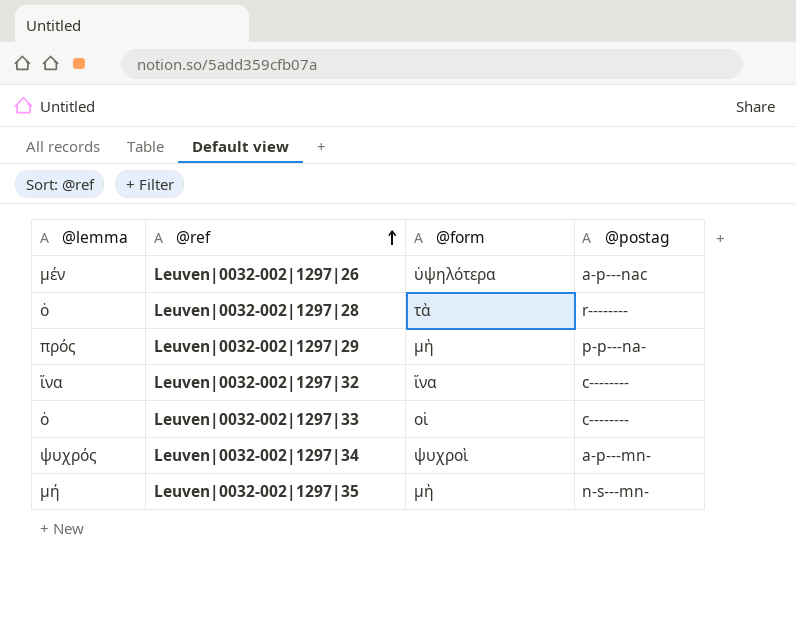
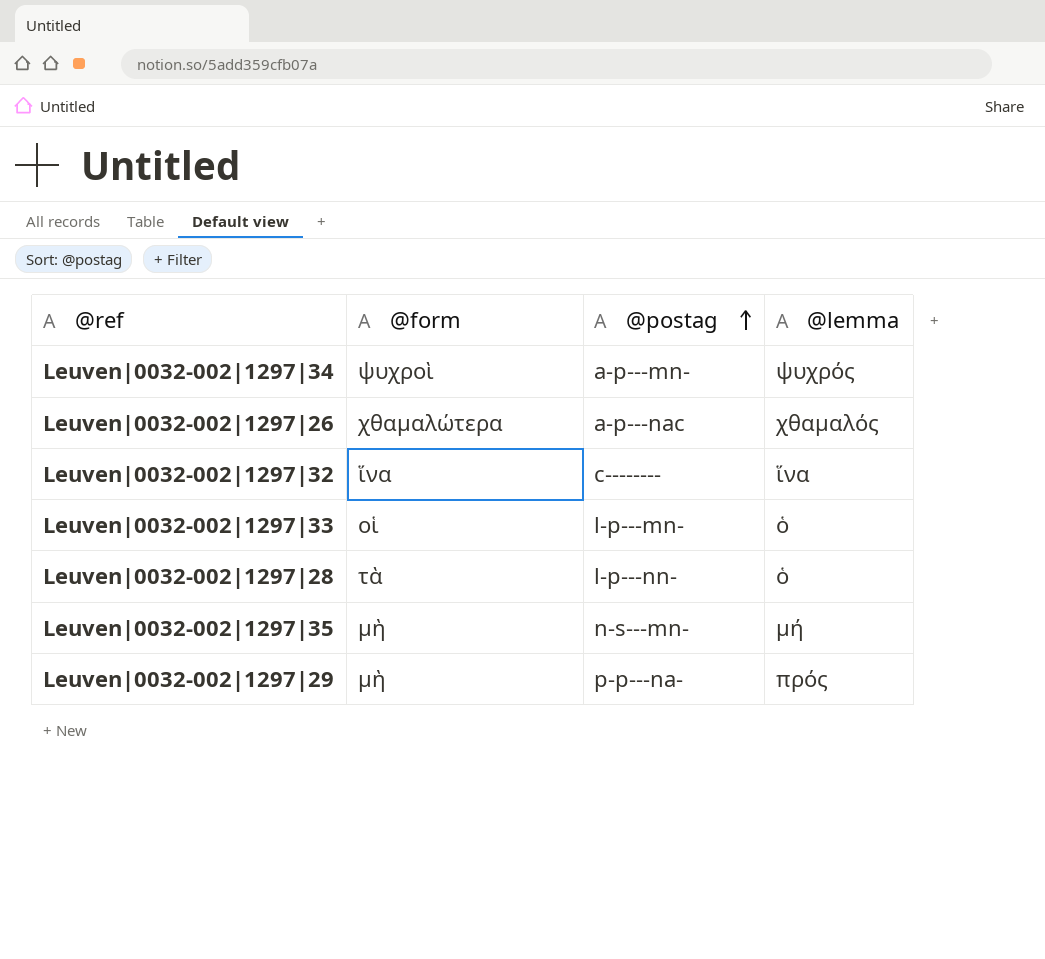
row order: @ref ascending -> @postag ascending
column @lemma | position: 1 -> 4
Leuven|0032-002|1297|26 | @form: ὑψηλότερα -> χθαμαλώτερα
Leuven|0032-002|1297|26 | @lemma: μέν -> χθαμαλός
Leuven|0032-002|1297|33 | @postag: c-------- -> l-p---mn-
Leuven|0032-002|1297|28 | @postag: r-------- -> l-p---nn-

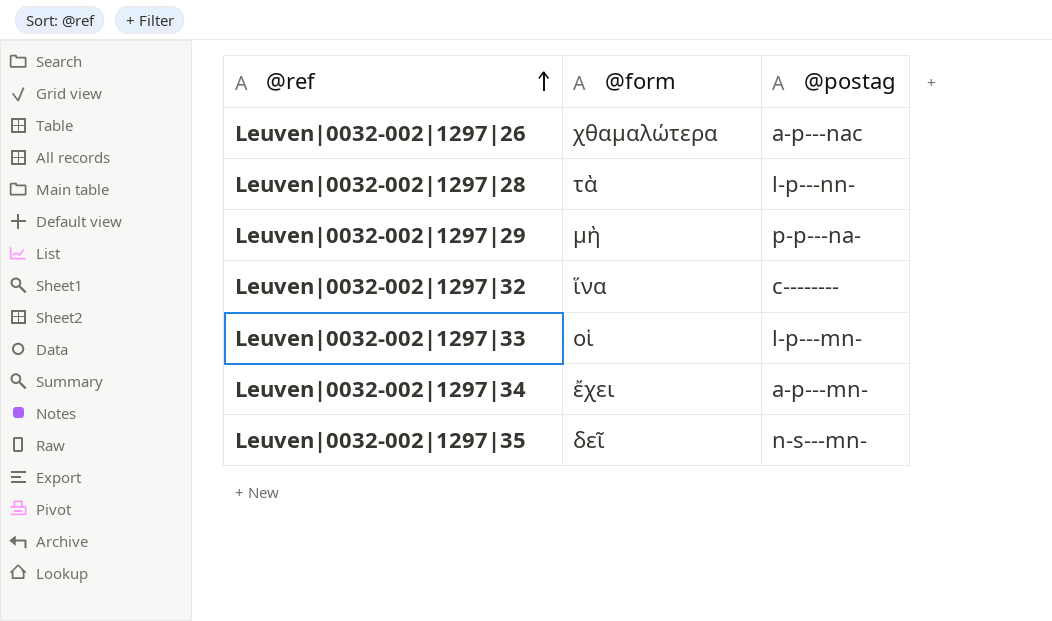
row order: @postag ascending -> @ref ascending
column @lemma | position: 4 -> none
Leuven|0032-002|1297|34 | @form: ψυχροὶ -> ἔχει
Leuven|0032-002|1297|35 | @form: μὴ -> δεῖ

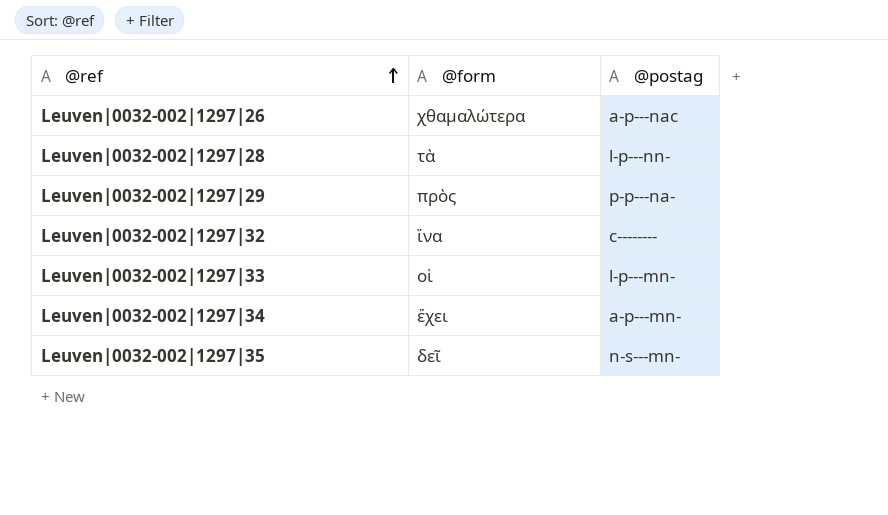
Leuven|0032-002|1297|29 | @form: μὴ -> πρὸς

